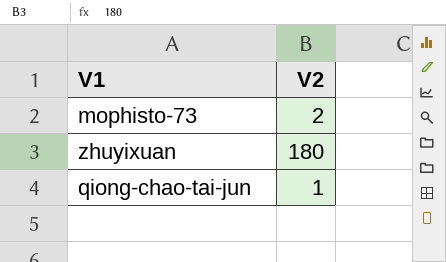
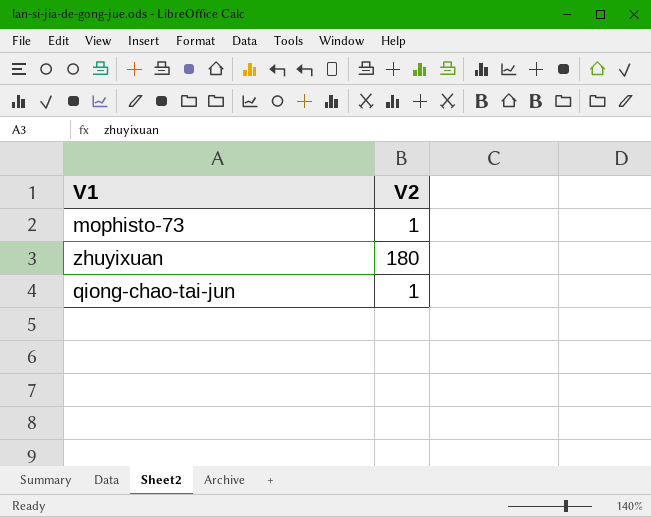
mophisto-73 | V2: 2 -> 1

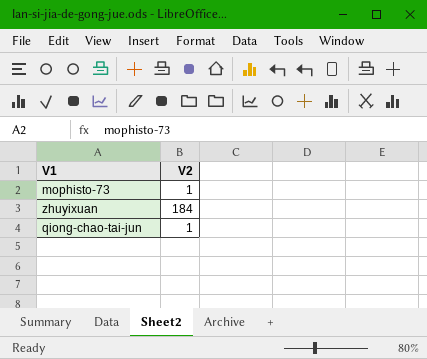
zhuyixuan | V2: 180 -> 184

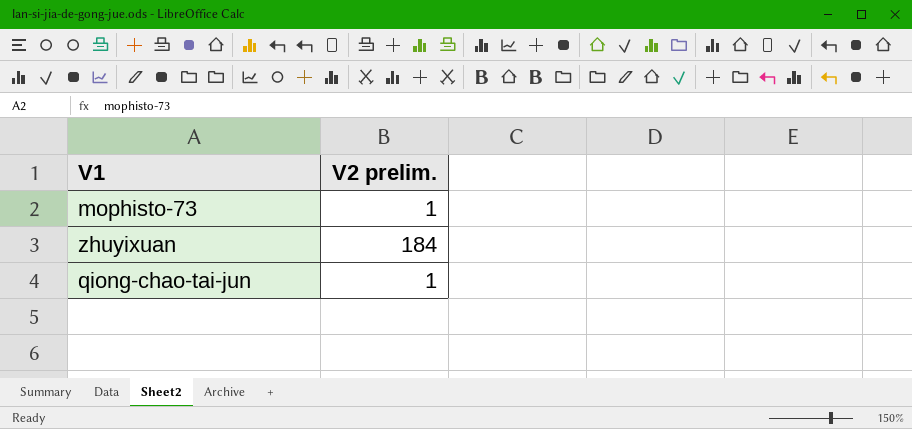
column name: V2 -> V2 prelim.

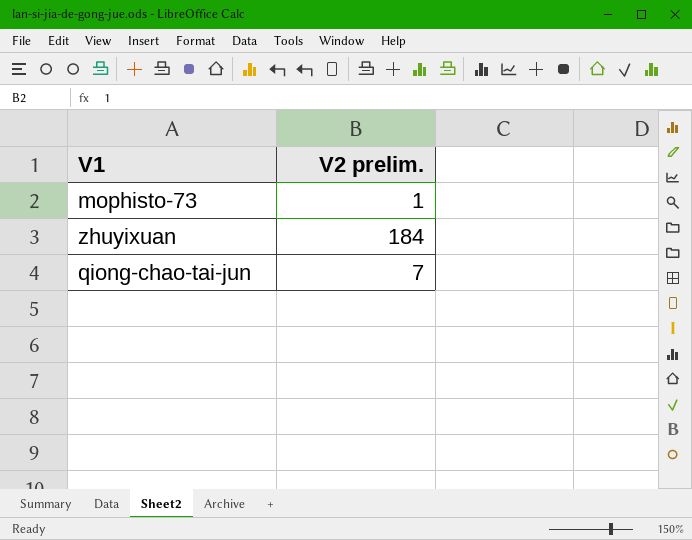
qiong-chao-tai-jun | V2 prelim.: 1 -> 7

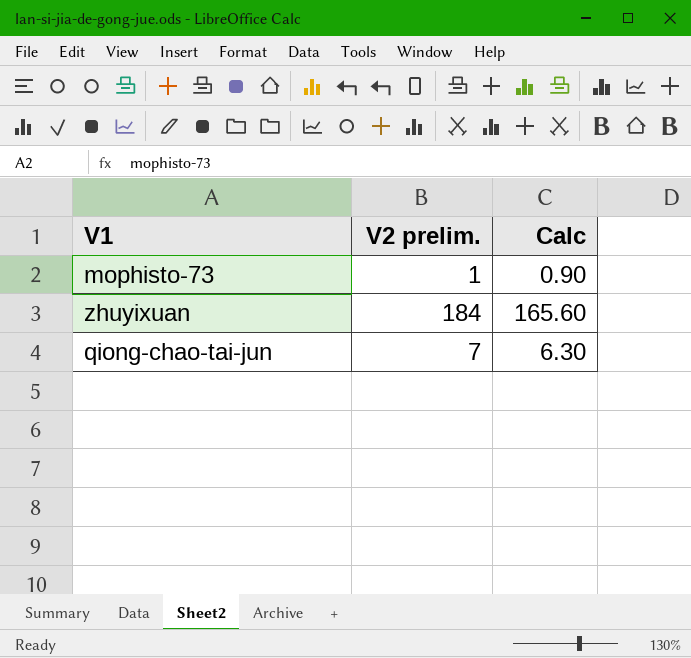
column Calc | formula: none -> [V2 prelim.] * 0.9

